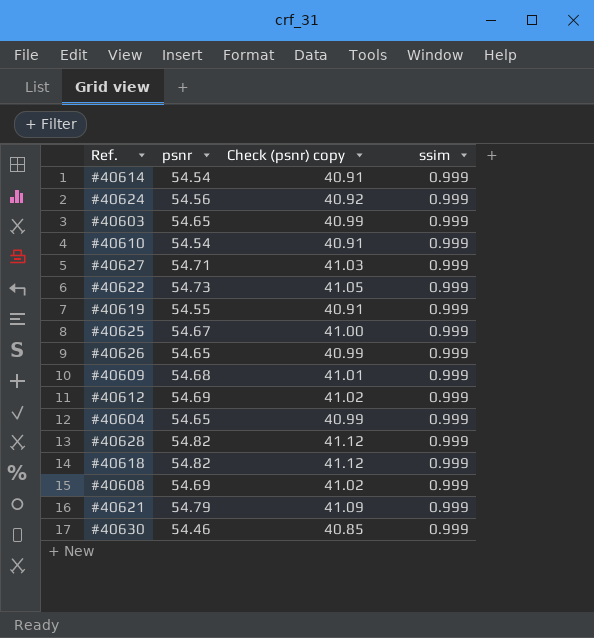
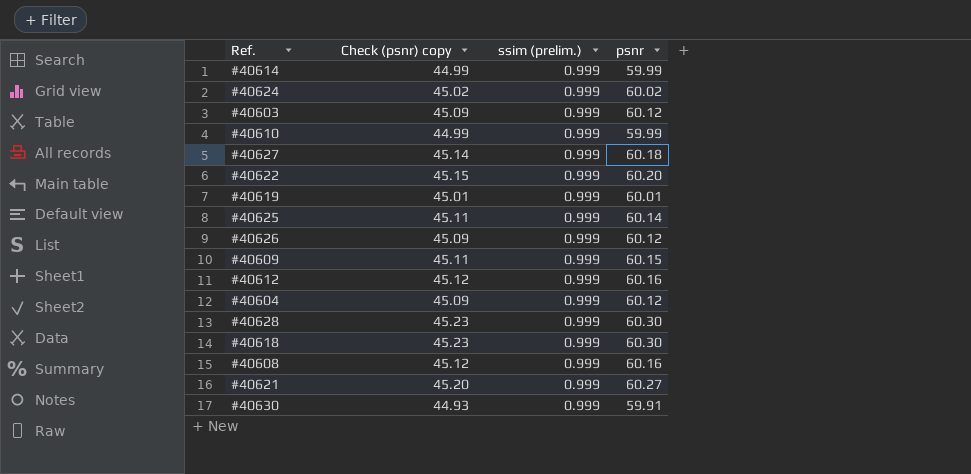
column name: ssim -> ssim (prelim.)
column psnr | position: 2 -> 4
#40614 | Check (psnr) copy: 40.91 -> 44.99
#40614 | psnr: 54.54 -> 59.99
#40624 | Check (psnr) copy: 40.92 -> 45.02
#40624 | psnr: 54.56 -> 60.02
#40603 | Check (psnr) copy: 40.99 -> 45.09
#40603 | psnr: 54.65 -> 60.12
#40610 | Check (psnr) copy: 40.91 -> 44.99
#40610 | psnr: 54.54 -> 59.99
#40627 | Check (psnr) copy: 41.03 -> 45.14
#40627 | psnr: 54.71 -> 60.18
#40622 | Check (psnr) copy: 41.05 -> 45.15
#40622 | psnr: 54.73 -> 60.20
#40619 | Check (psnr) copy: 40.91 -> 45.01
#40619 | psnr: 54.55 -> 60.01
#40625 | Check (psnr) copy: 41.00 -> 45.11
#40625 | psnr: 54.67 -> 60.14
#40626 | Check (psnr) copy: 40.99 -> 45.09
#40626 | psnr: 54.65 -> 60.12
#40609 | Check (psnr) copy: 41.01 -> 45.11
#40609 | psnr: 54.68 -> 60.15
#40612 | Check (psnr) copy: 41.02 -> 45.12
#40612 | psnr: 54.69 -> 60.16
#40604 | Check (psnr) copy: 40.99 -> 45.09
#40604 | psnr: 54.65 -> 60.12
#40628 | Check (psnr) copy: 41.12 -> 45.23
#40628 | psnr: 54.82 -> 60.30
#40618 | Check (psnr) copy: 41.12 -> 45.23
#40618 | psnr: 54.82 -> 60.30
#40608 | Check (psnr) copy: 41.02 -> 45.12
#40608 | psnr: 54.69 -> 60.16
#40621 | Check (psnr) copy: 41.09 -> 45.20
#40621 | psnr: 54.79 -> 60.27
#40630 | Check (psnr) copy: 40.85 -> 44.93
#40630 | psnr: 54.46 -> 59.91

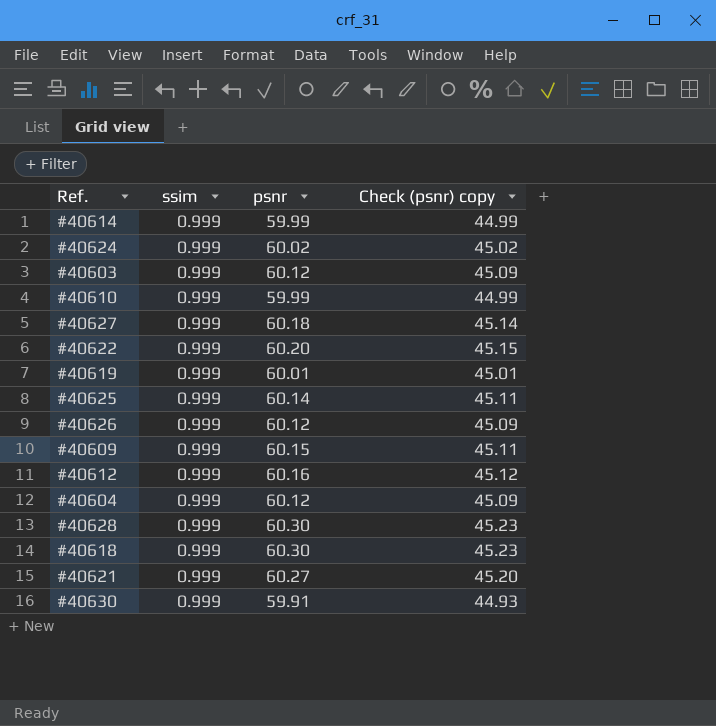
column name: ssim (prelim.) -> ssim
column Check (psnr) copy | position: 2 -> 4
row #40608: 45.12 | 0.999 | 60.16 -> none

